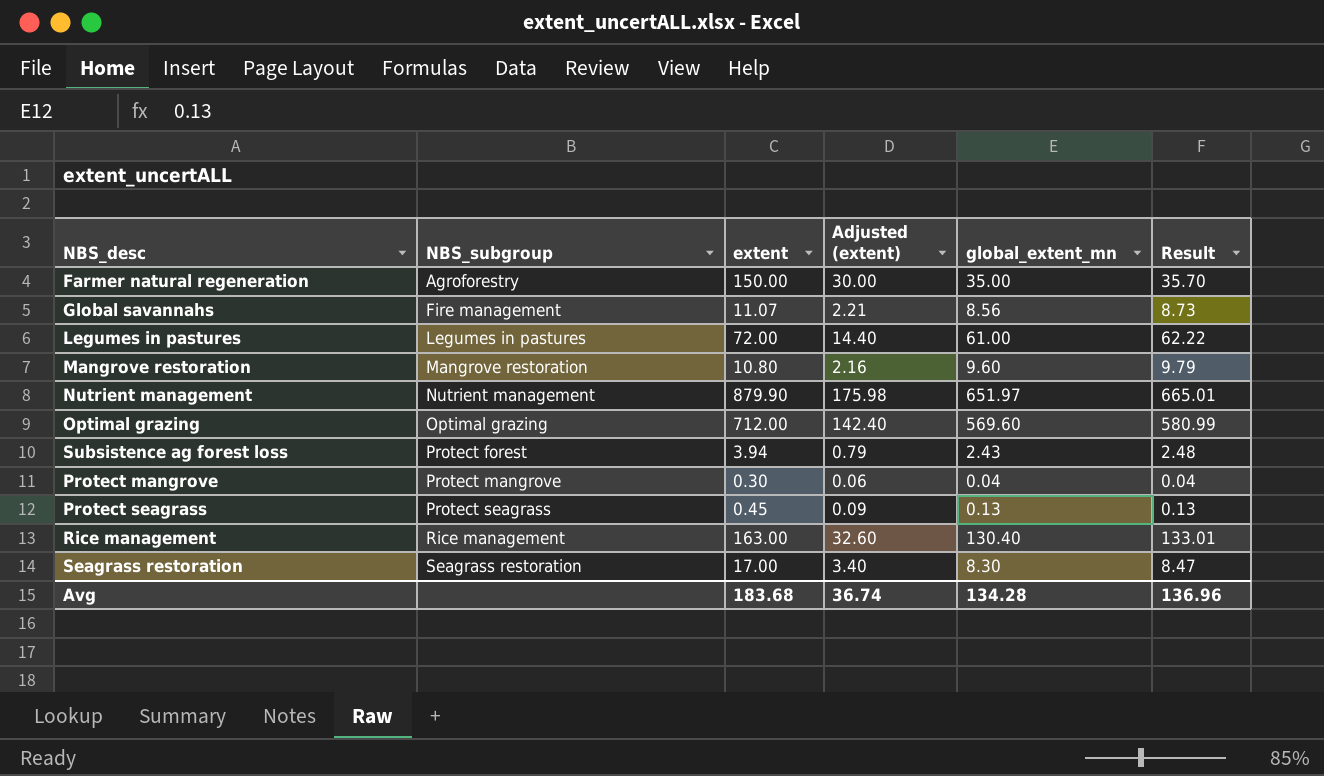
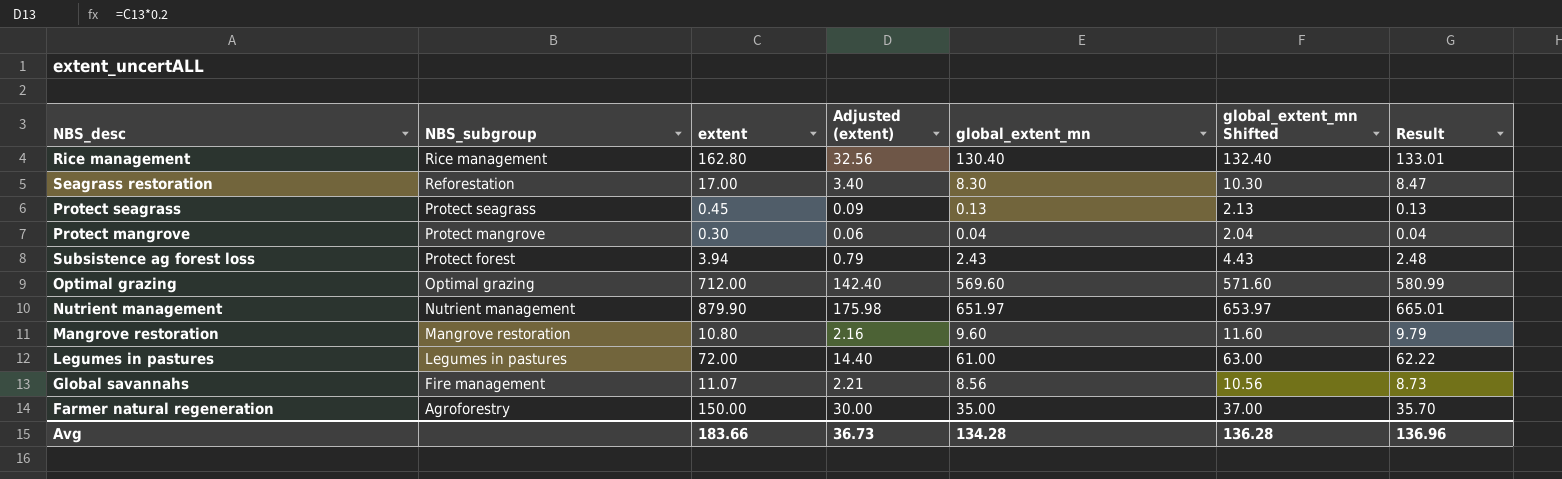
row order: NBS_subgroup ascending -> NBS_subgroup descending
column global_extent_mn Shifted | formula: none -> [global_extent_mn] + 2
Rice management | extent: 163.00 -> 162.80
Rice management | Adjusted (extent): 32.60 -> 32.56
Seagrass restoration | NBS_subgroup: Seagrass restoration -> Reforestation
Avg | extent: 183.68 -> 183.66
Avg | Adjusted (extent): 36.74 -> 36.73

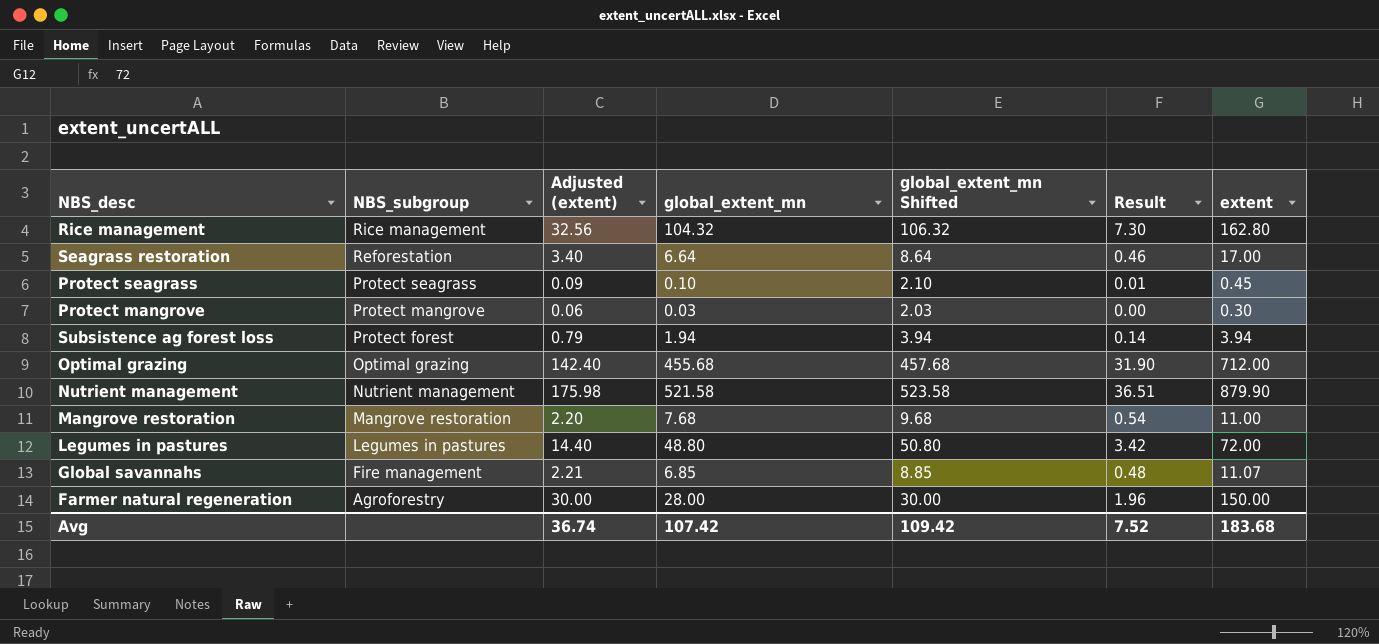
column Result | formula: [global_extent_mn] * 1.02 -> [global_extent_mn] * 0.07
column extent | position: 3 -> 7
Rice management | global_extent_mn: 130.40 -> 104.32
Rice management | global_extent_mn Shifted: 132.40 -> 106.32
Seagrass restoration | global_extent_mn: 8.30 -> 6.64
Seagrass restoration | global_extent_mn Shifted: 10.30 -> 8.64
Protect seagrass | global_extent_mn: 0.13 -> 0.10
Protect seagrass | global_extent_mn Shifted: 2.13 -> 2.10
Protect mangrove | global_extent_mn: 0.04 -> 0.03
Protect mangrove | global_extent_mn Shifted: 2.04 -> 2.03
Subsistence ag forest loss | global_extent_mn: 2.43 -> 1.94
Subsistence ag forest loss | global_extent_mn Shifted: 4.43 -> 3.94
Optimal grazing | global_extent_mn: 569.60 -> 455.68
Optimal grazing | global_extent_mn Shifted: 571.60 -> 457.68
Nutrient management | global_extent_mn: 651.97 -> 521.58
Nutrient management | global_extent_mn Shifted: 653.97 -> 523.58
Mangrove restoration | Adjusted (extent): 2.16 -> 2.20
Mangrove restoration | global_extent_mn: 9.60 -> 7.68
Mangrove restoration | global_extent_mn Shifted: 11.60 -> 9.68
Mangrove restoration | extent: 10.80 -> 11.00
Legumes in pastures | global_extent_mn: 61.00 -> 48.80
Legumes in pastures | global_extent_mn Shifted: 63.00 -> 50.80
Global savannahs | global_extent_mn: 8.56 -> 6.85
Global savannahs | global_extent_mn Shifted: 10.56 -> 8.85
Farmer natural regeneration | global_extent_mn: 35.00 -> 28.00
Farmer natural regeneration | global_extent_mn Shifted: 37.00 -> 30.00
Avg | Adjusted (extent): 36.73 -> 36.74
Avg | global_extent_mn: 134.28 -> 107.42
Avg | global_extent_mn Shifted: 136.28 -> 109.42
Avg | Result: 136.96 -> 7.52
Avg | extent: 183.66 -> 183.68

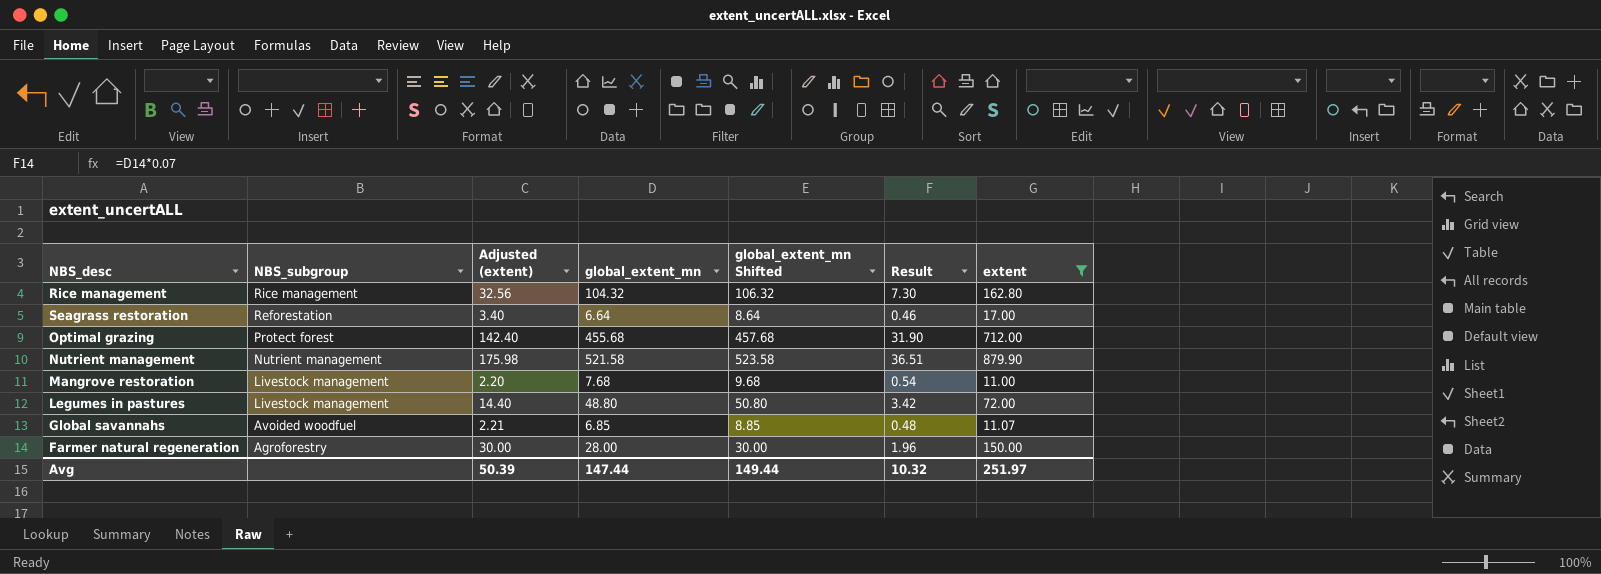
filter: none -> extent >= 11.00
Optimal grazing | NBS_subgroup: Optimal grazing -> Protect forest
Mangrove restoration | NBS_subgroup: Mangrove restoration -> Livestock management
Legumes in pastures | NBS_subgroup: Legumes in pastures -> Livestock management
Global savannahs | NBS_subgroup: Fire management -> Avoided woodfuel
Avg | Adjusted (extent): 36.74 -> 50.39
Avg | global_extent_mn: 107.42 -> 147.44
Avg | global_extent_mn Shifted: 109.42 -> 149.44
Avg | Result: 7.52 -> 10.32
Avg | extent: 183.68 -> 251.97

